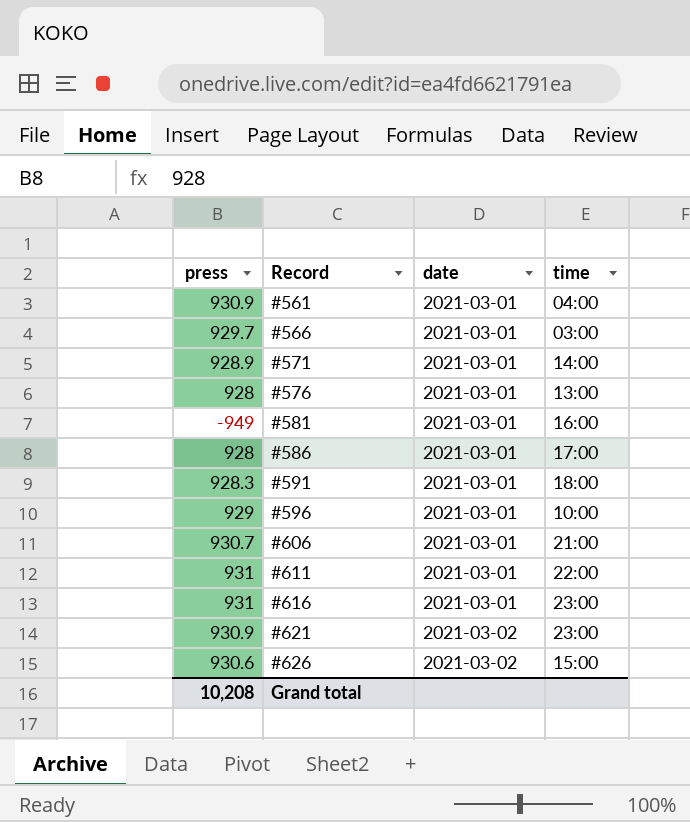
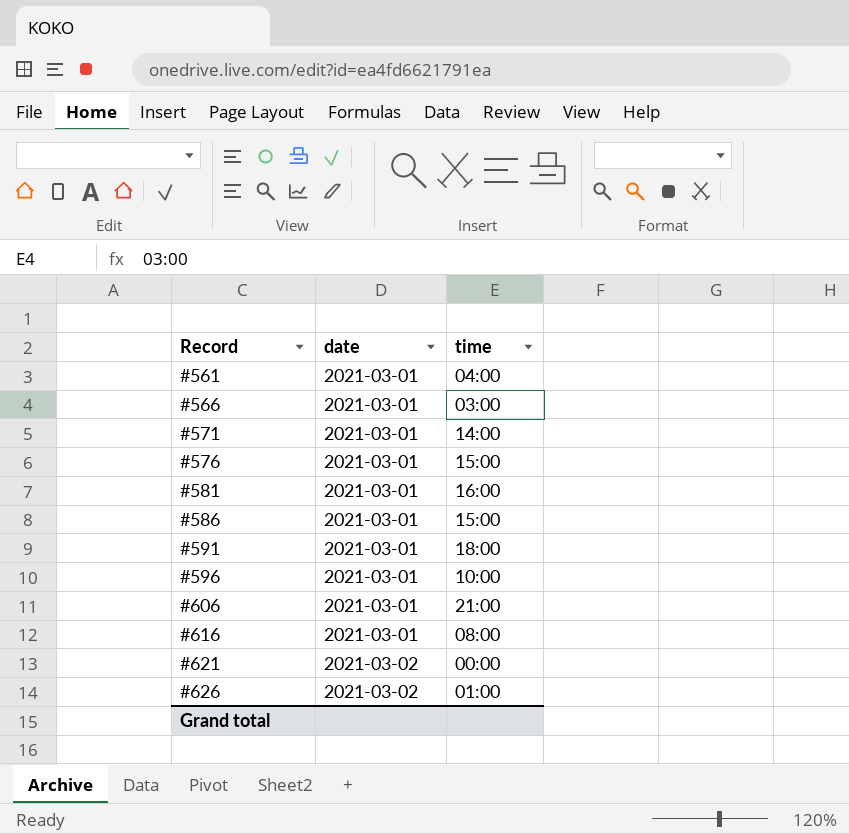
column press | position: 1 -> none
row #611: 931 | 2021-03-01 | 22:00 -> none
#576 | time: 13:00 -> 15:00
#586 | time: 17:00 -> 15:00
#616 | time: 23:00 -> 08:00
#621 | time: 23:00 -> 00:00
#626 | time: 15:00 -> 01:00

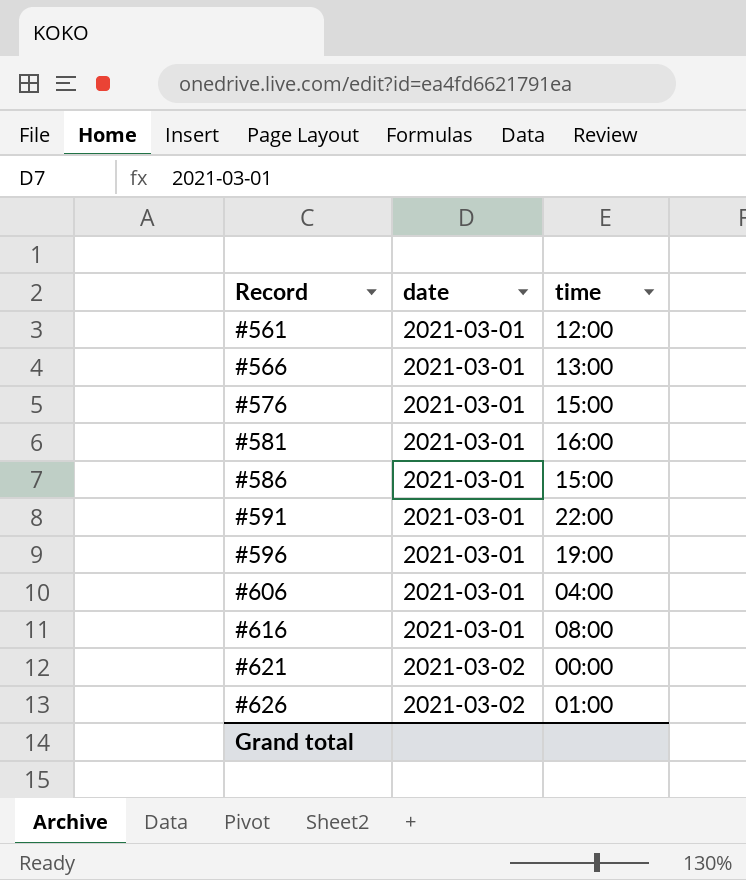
row #571: 2021-03-01 | 14:00 -> none
#561 | time: 04:00 -> 12:00
#566 | time: 03:00 -> 13:00
#591 | time: 18:00 -> 22:00
#596 | time: 10:00 -> 19:00
#606 | time: 21:00 -> 04:00

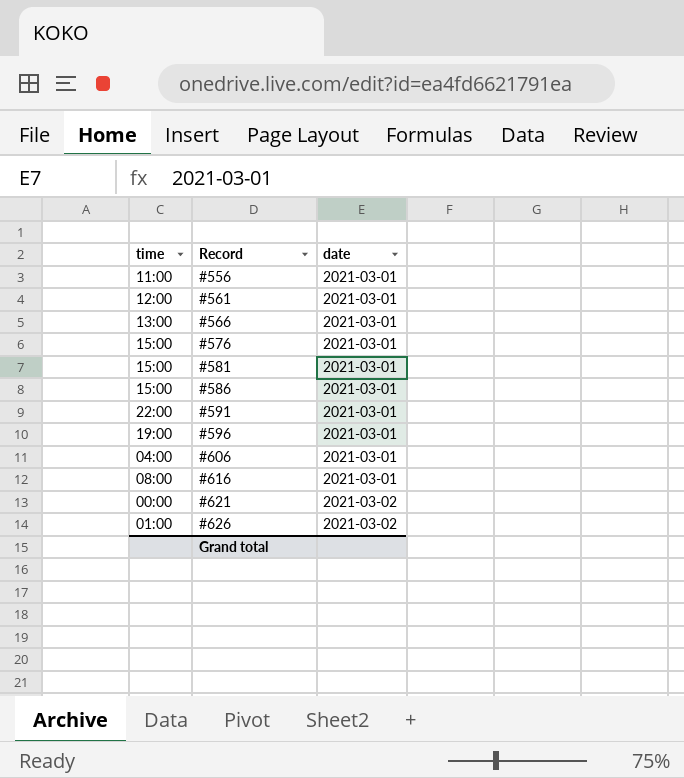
column time | position: 3 -> 1
row #556: none -> 11:00 | 2021-03-01
#581 | time: 16:00 -> 15:00

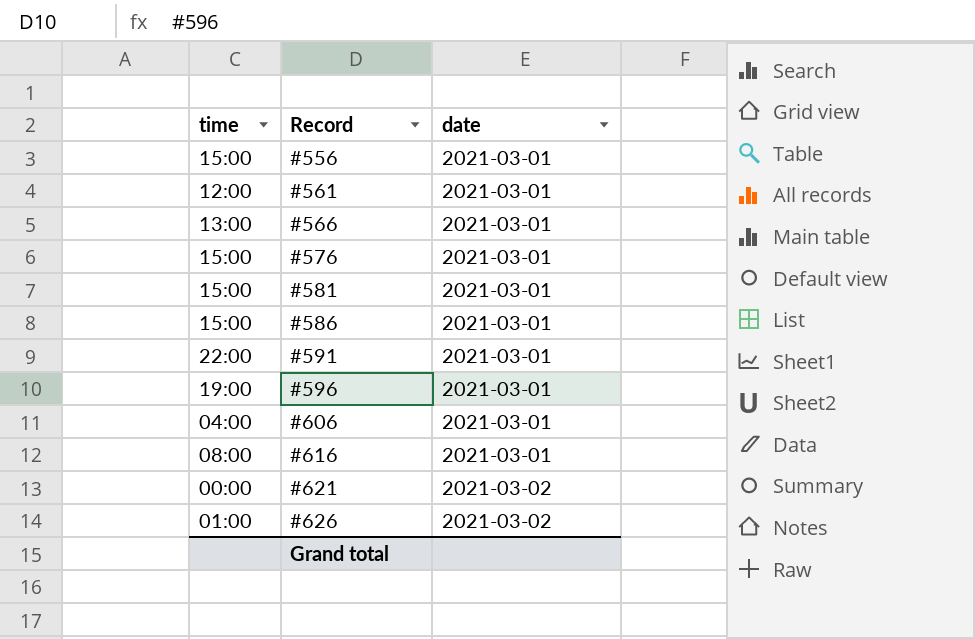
#556 | time: 11:00 -> 15:00

